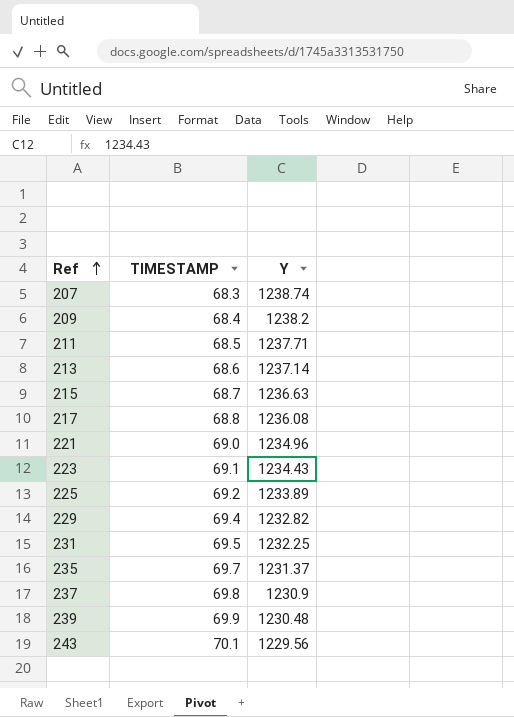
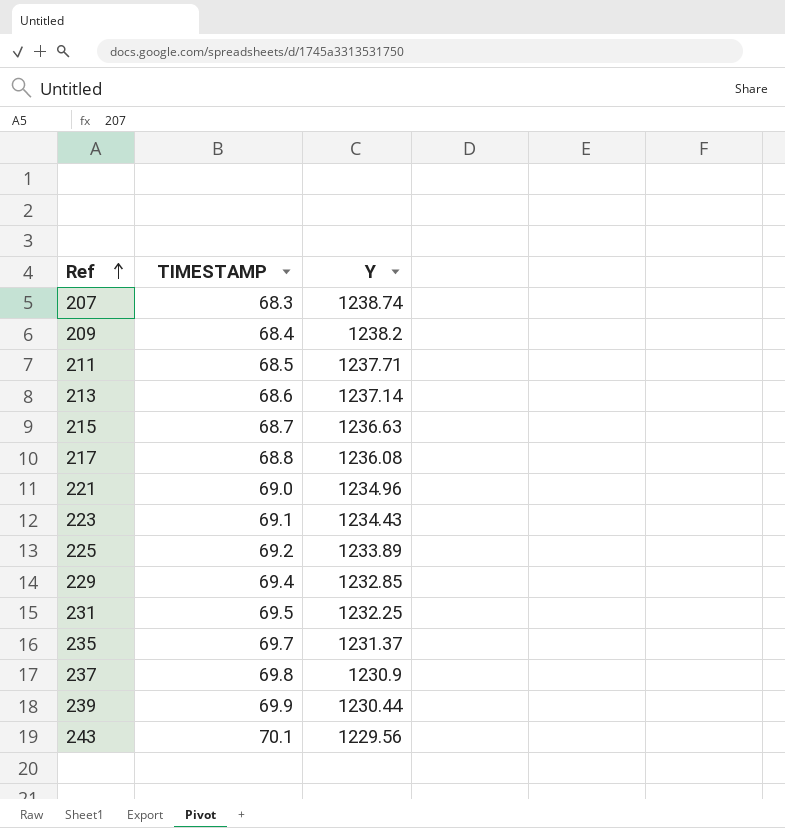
229 | Y: 1232.82 -> 1232.85
239 | Y: 1230.48 -> 1230.44

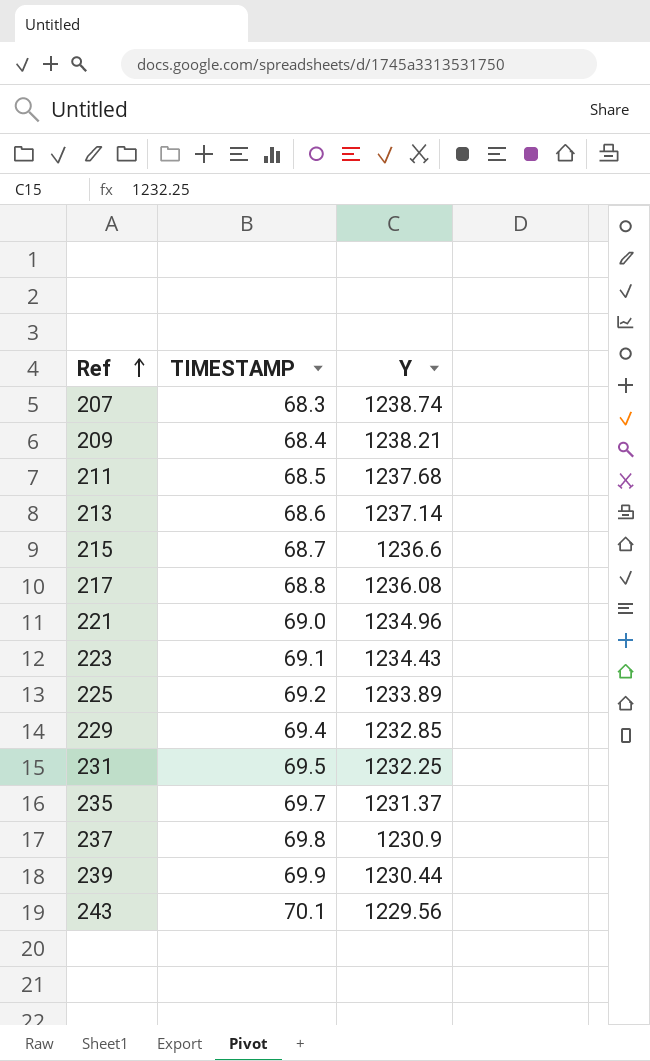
209 | Y: 1238.2 -> 1238.21
211 | Y: 1237.71 -> 1237.68
215 | Y: 1236.63 -> 1236.6

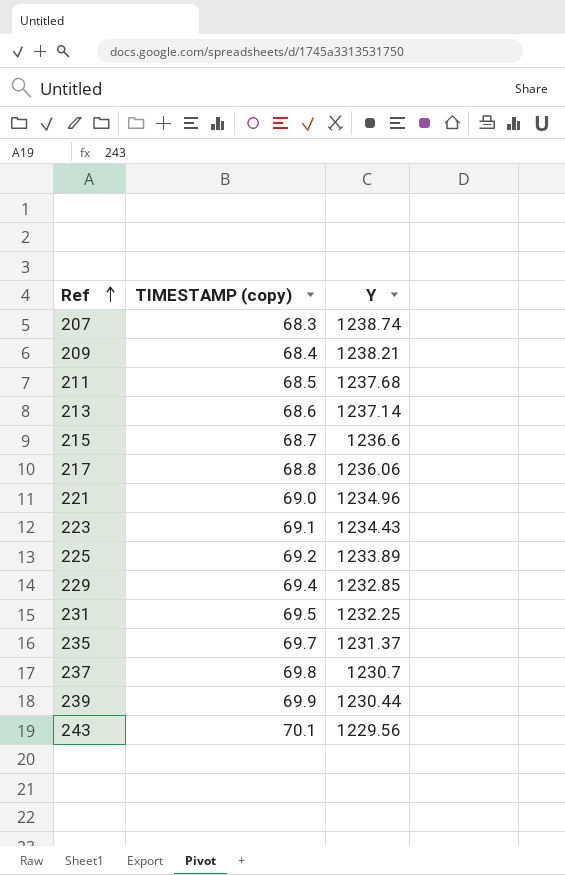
column name: TIMESTAMP -> TIMESTAMP (copy)
217 | Y: 1236.08 -> 1236.06
237 | Y: 1230.9 -> 1230.7

